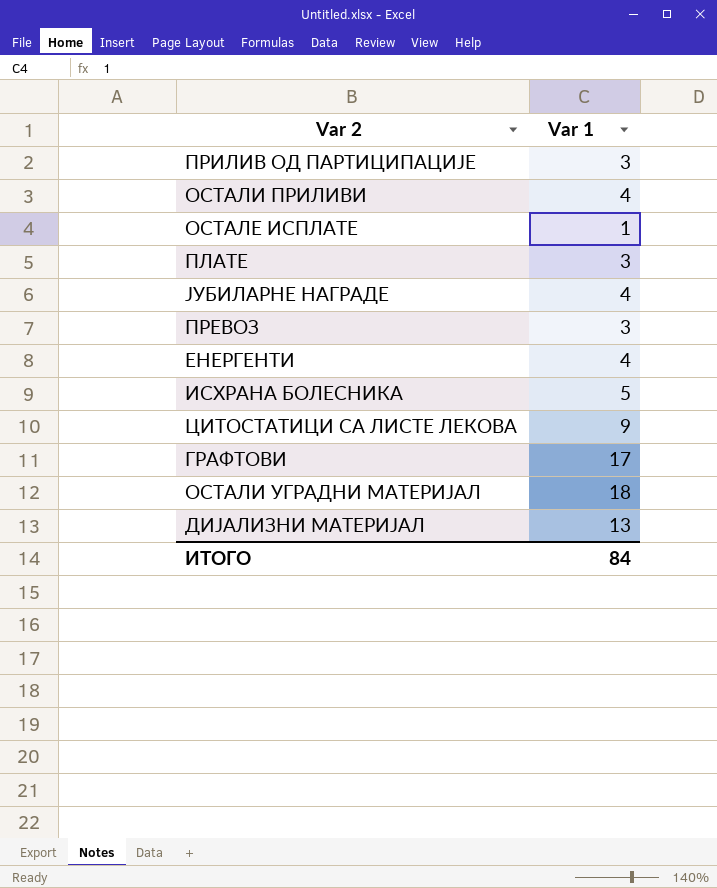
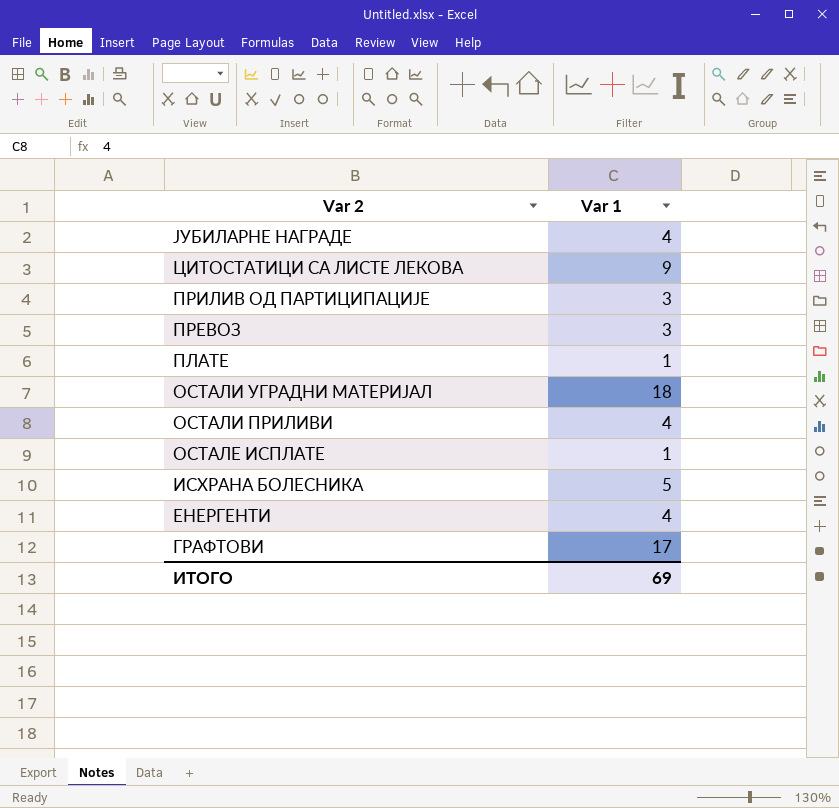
row order: none -> Var 2 descending
row ДИЈАЛИЗНИ МАТЕРИЈАЛ: 13 -> none
ПЛАТЕ | Var 1: 3 -> 1
ИТОГО | Var 1: 84 -> 69

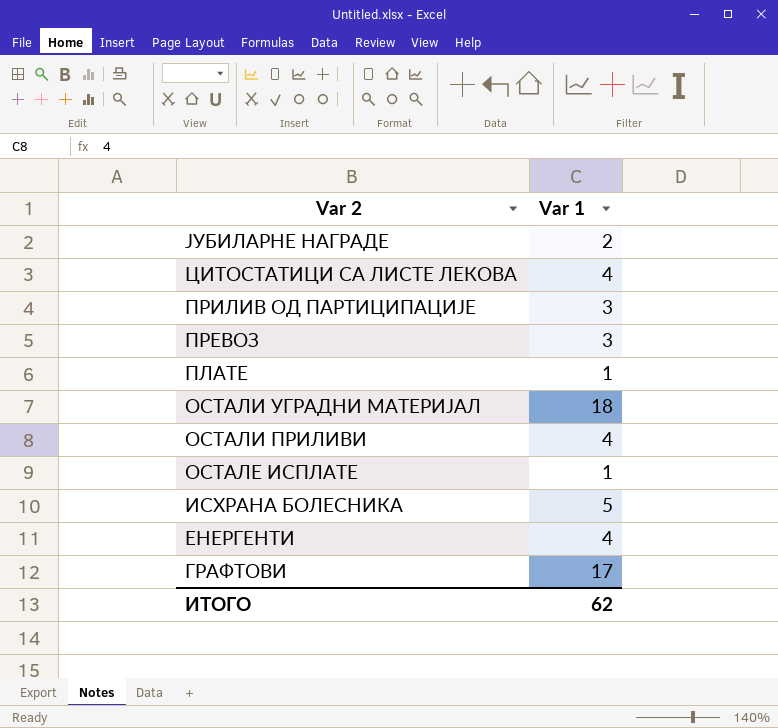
ЈУБИЛАРНЕ НАГРАДЕ | Var 1: 4 -> 2
ЦИТОСТАТИЦИ СА ЛИСТЕ ЛЕКОВА | Var 1: 9 -> 4
ИТОГО | Var 1: 69 -> 62

